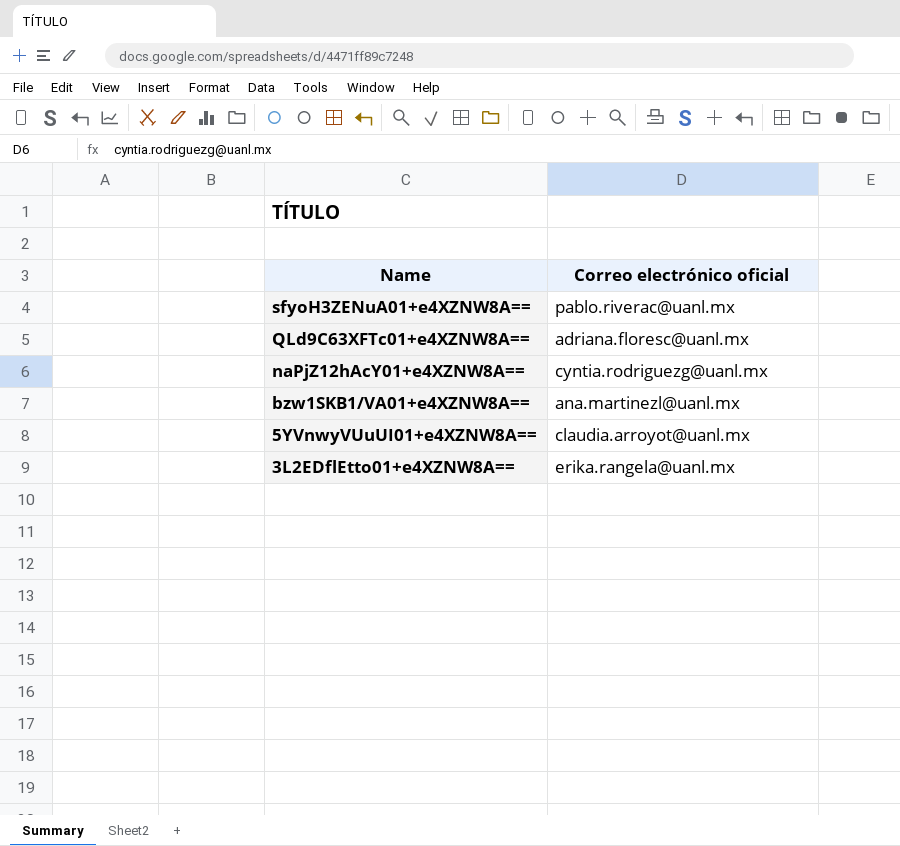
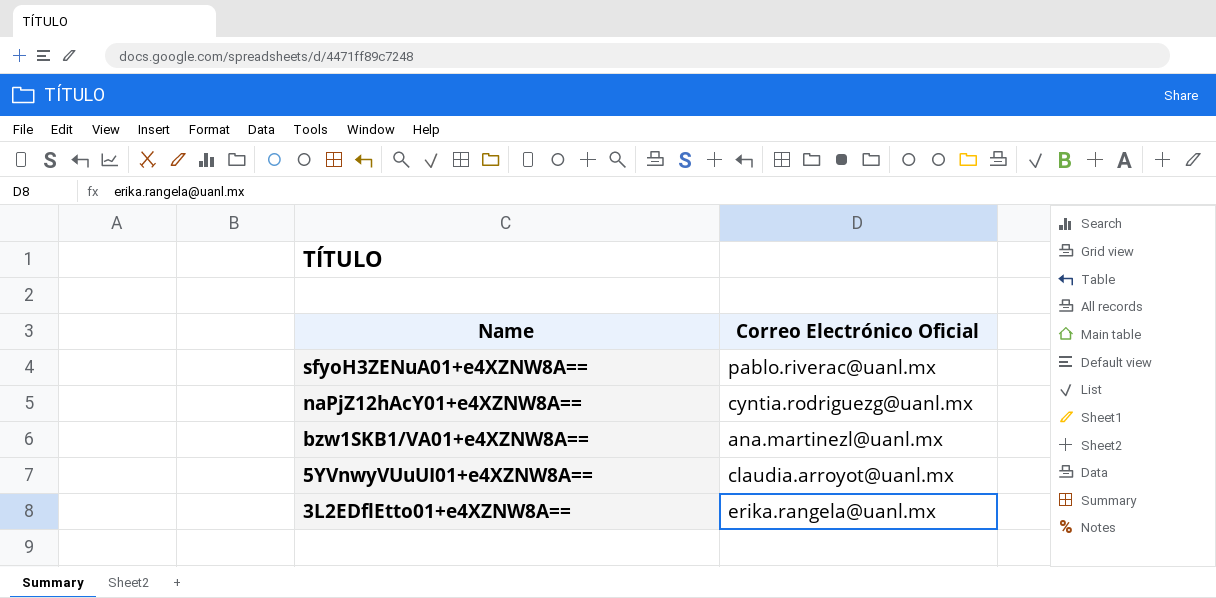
column name: Correo electrónico oficial -> Correo Electrónico Oficial
row QLd9C63XFTc01+e4XZNW8A==: adriana.floresc@uanl.mx -> none

